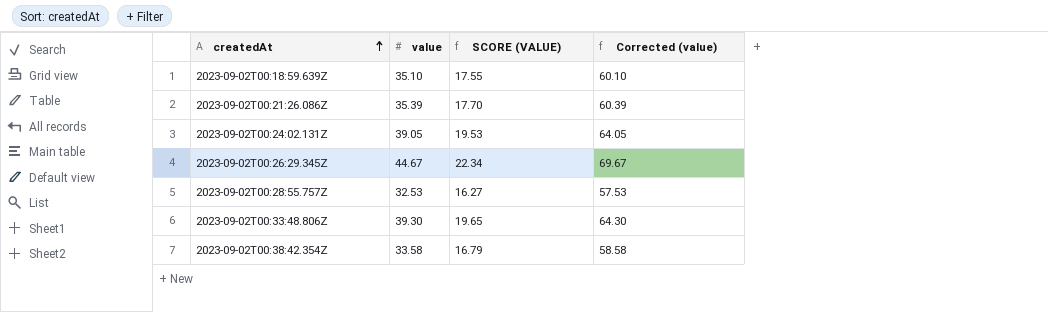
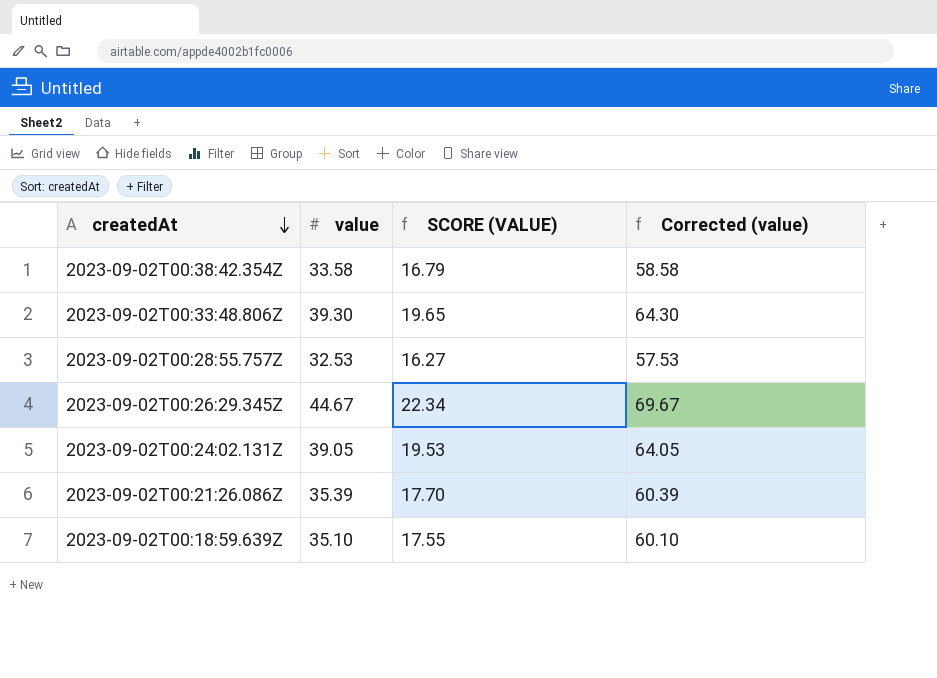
row order: createdAt ascending -> createdAt descending

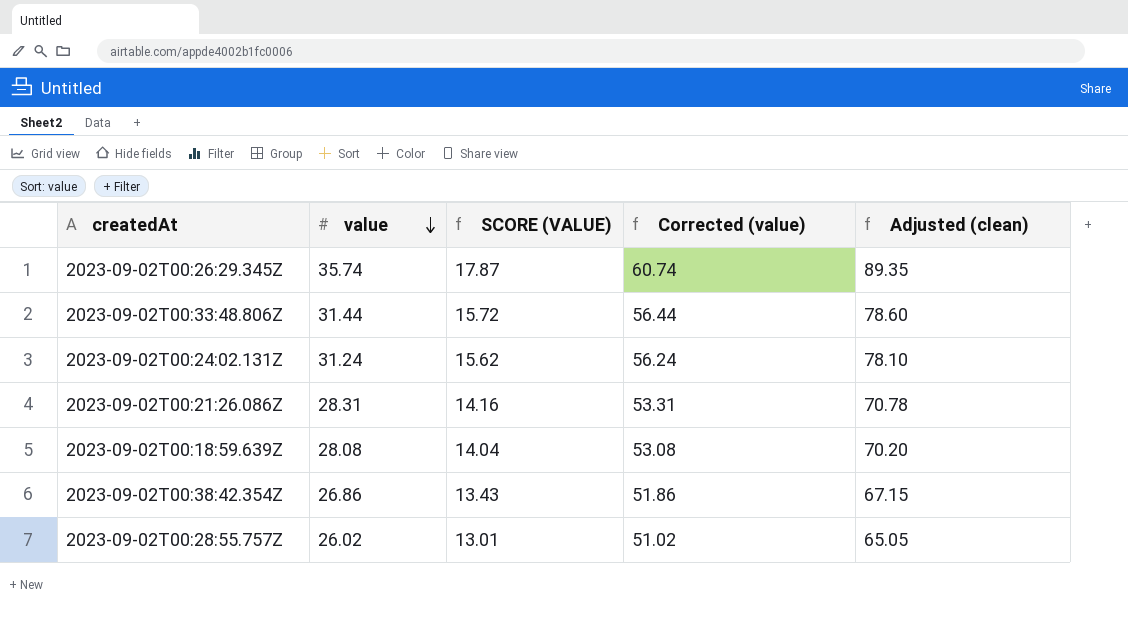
row order: createdAt descending -> value descending
column Adjusted (clean) | formula: none -> [value] * 2.5
2023-09-02T00:26:29.345Z | value: 44.67 -> 35.74
2023-09-02T00:26:29.345Z | SCORE (VALUE): 22.34 -> 17.87
2023-09-02T00:26:29.345Z | Corrected (value): 69.67 -> 60.74
2023-09-02T00:33:48.806Z | value: 39.30 -> 31.44
2023-09-02T00:33:48.806Z | SCORE (VALUE): 19.65 -> 15.72
2023-09-02T00:33:48.806Z | Corrected (value): 64.30 -> 56.44
2023-09-02T00:24:02.131Z | value: 39.05 -> 31.24
2023-09-02T00:24:02.131Z | SCORE (VALUE): 19.53 -> 15.62
2023-09-02T00:24:02.131Z | Corrected (value): 64.05 -> 56.24
2023-09-02T00:21:26.086Z | value: 35.39 -> 28.31
2023-09-02T00:21:26.086Z | SCORE (VALUE): 17.70 -> 14.16
2023-09-02T00:21:26.086Z | Corrected (value): 60.39 -> 53.31
2023-09-02T00:18:59.639Z | value: 35.10 -> 28.08
2023-09-02T00:18:59.639Z | SCORE (VALUE): 17.55 -> 14.04
2023-09-02T00:18:59.639Z | Corrected (value): 60.10 -> 53.08
2023-09-02T00:38:42.354Z | value: 33.58 -> 26.86
2023-09-02T00:38:42.354Z | SCORE (VALUE): 16.79 -> 13.43
2023-09-02T00:38:42.354Z | Corrected (value): 58.58 -> 51.86
2023-09-02T00:28:55.757Z | value: 32.53 -> 26.02
2023-09-02T00:28:55.757Z | SCORE (VALUE): 16.27 -> 13.01
2023-09-02T00:28:55.757Z | Corrected (value): 57.53 -> 51.02

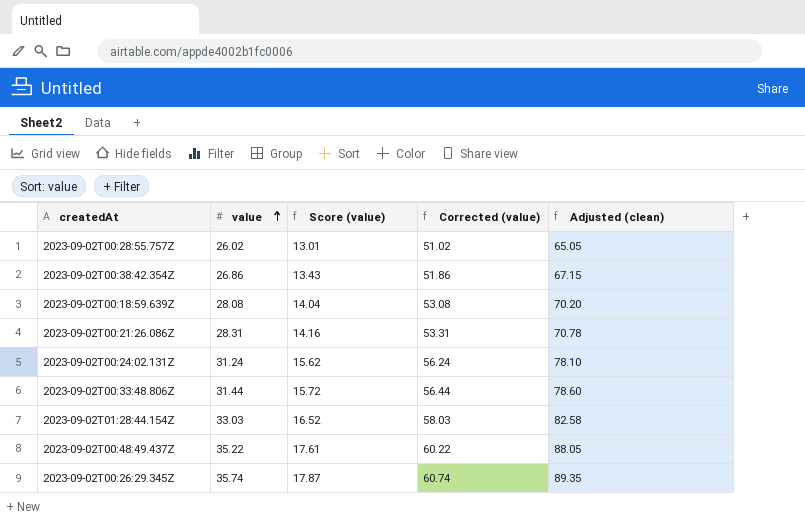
row order: value descending -> value ascending
column name: SCORE (VALUE) -> Score (value)
row 2023-09-02T01:28:44.154Z: none -> 33.03 | 16.52 | 58.03 | 82.58
row 2023-09-02T00:48:49.437Z: none -> 35.22 | 17.61 | 60.22 | 88.05

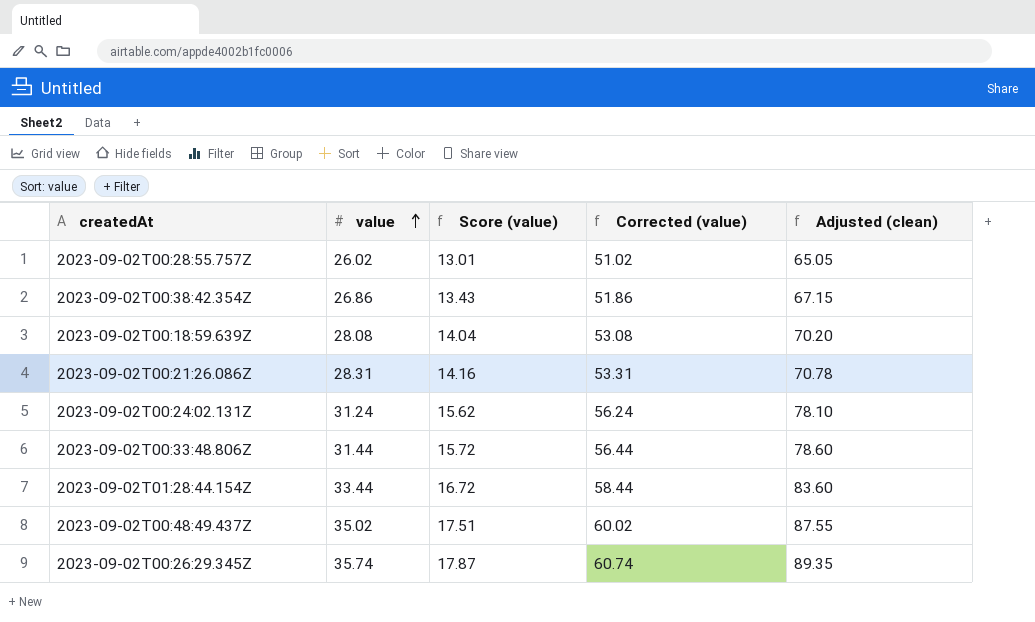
2023-09-02T01:28:44.154Z | value: 33.03 -> 33.44
2023-09-02T01:28:44.154Z | Score (value): 16.52 -> 16.72
2023-09-02T01:28:44.154Z | Corrected (value): 58.03 -> 58.44
2023-09-02T01:28:44.154Z | Adjusted (clean): 82.58 -> 83.60
2023-09-02T00:48:49.437Z | value: 35.22 -> 35.02
2023-09-02T00:48:49.437Z | Score (value): 17.61 -> 17.51
2023-09-02T00:48:49.437Z | Corrected (value): 60.22 -> 60.02
2023-09-02T00:48:49.437Z | Adjusted (clean): 88.05 -> 87.55

